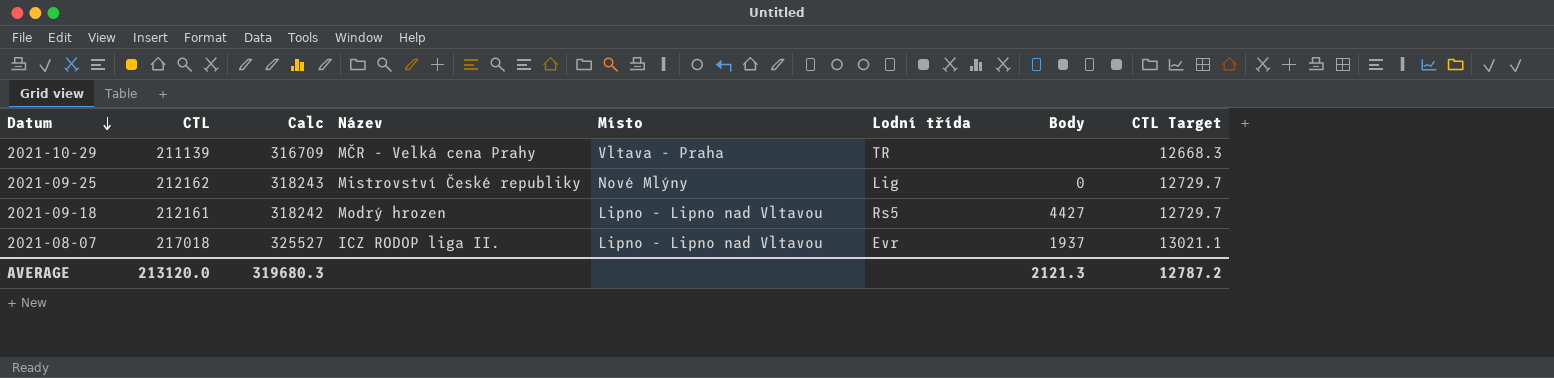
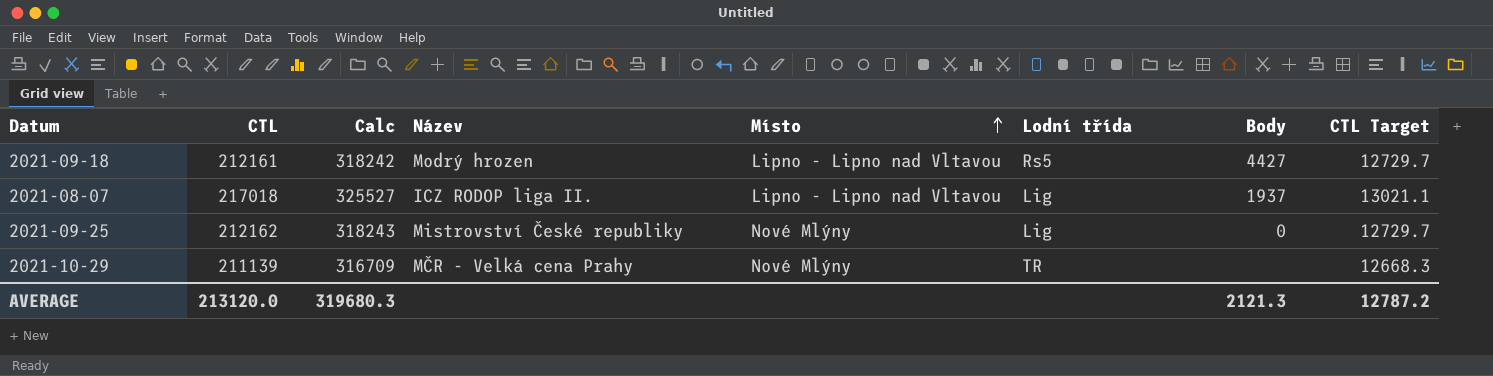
row order: Datum descending -> Místo ascending
2021-08-07 | Lodní třída: Evr -> Lig
2021-10-29 | Místo: Vltava - Praha -> Nové Mlýny

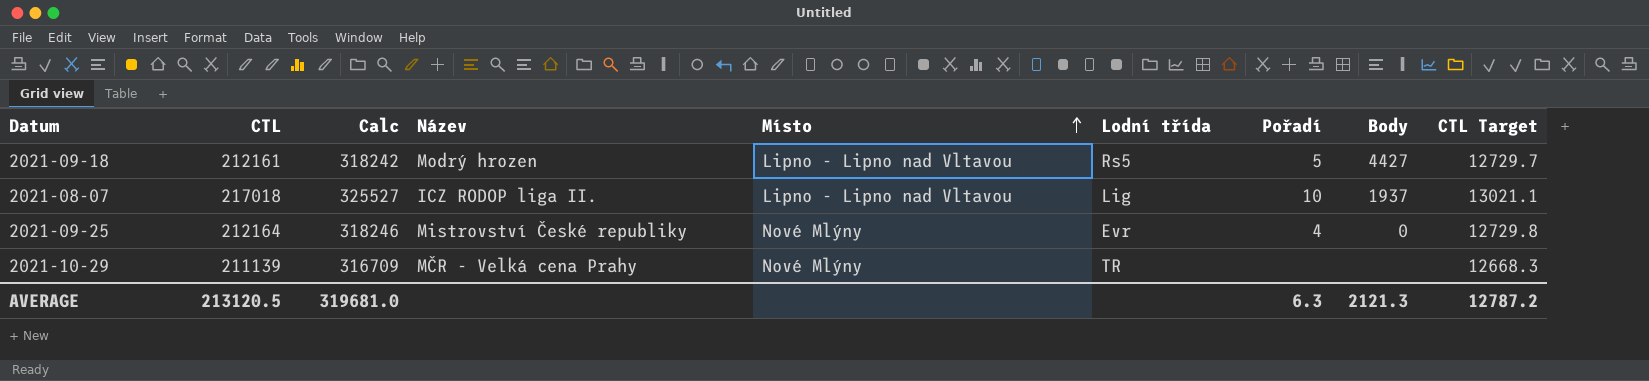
column Pořadí | position: none -> 7
2021-09-25 | CTL: 212162 -> 212164
2021-09-25 | Calc: 318243 -> 318246
2021-09-25 | Lodní třída: Lig -> Evr
2021-09-25 | CTL Target: 12729.7 -> 12729.8
AVERAGE | CTL: 213120.0 -> 213120.5
AVERAGE | Calc: 319680.3 -> 319681.0

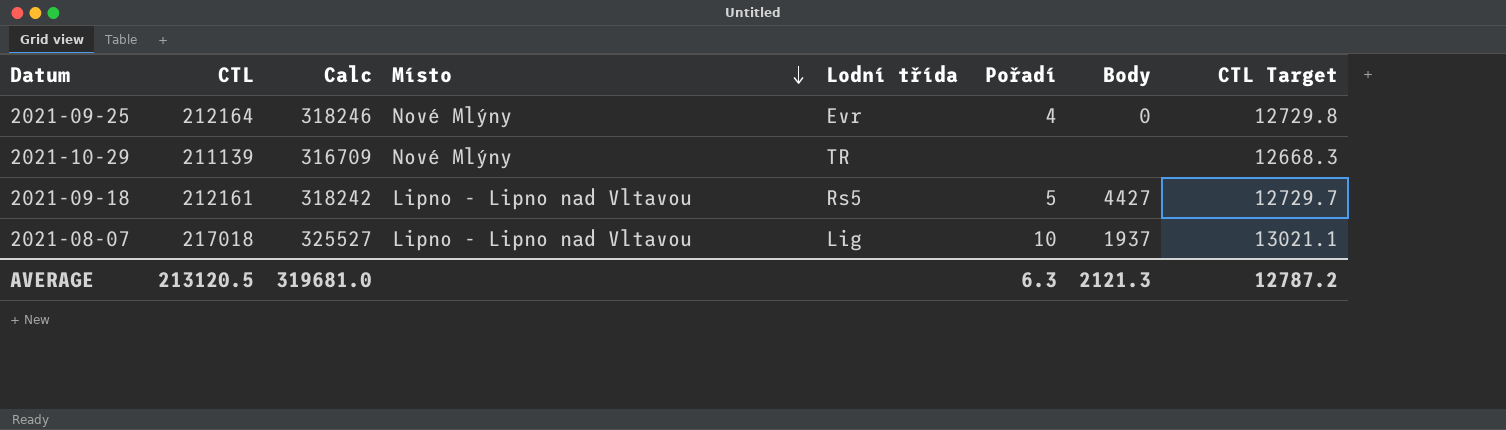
row order: Místo ascending -> Místo descending
column Název | position: 4 -> none

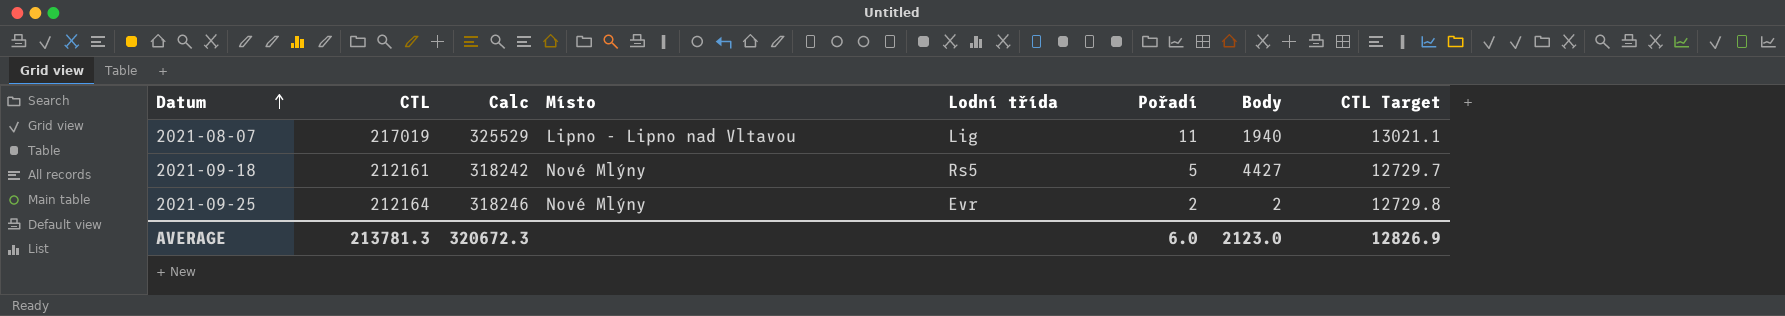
row order: Místo descending -> Datum ascending
row 2021-10-29: 211139 | 316709 | Nové Mlýny | TR | none | none | 12668.3 -> none
2021-08-07 | CTL: 217018 -> 217019
2021-08-07 | Calc: 325527 -> 325529
2021-08-07 | Pořadí: 10 -> 11
2021-08-07 | Body: 1937 -> 1940
2021-09-18 | Místo: Lipno - Lipno nad Vltavou -> Nové Mlýny
2021-09-25 | Pořadí: 4 -> 2
2021-09-25 | Body: 0 -> 2
AVERAGE | CTL: 213120.5 -> 213781.3
AVERAGE | Calc: 319681.0 -> 320672.3
AVERAGE | Pořadí: 6.3 -> 6.0
AVERAGE | Body: 2121.3 -> 2123.0
AVERAGE | CTL Target: 12787.2 -> 12826.9

